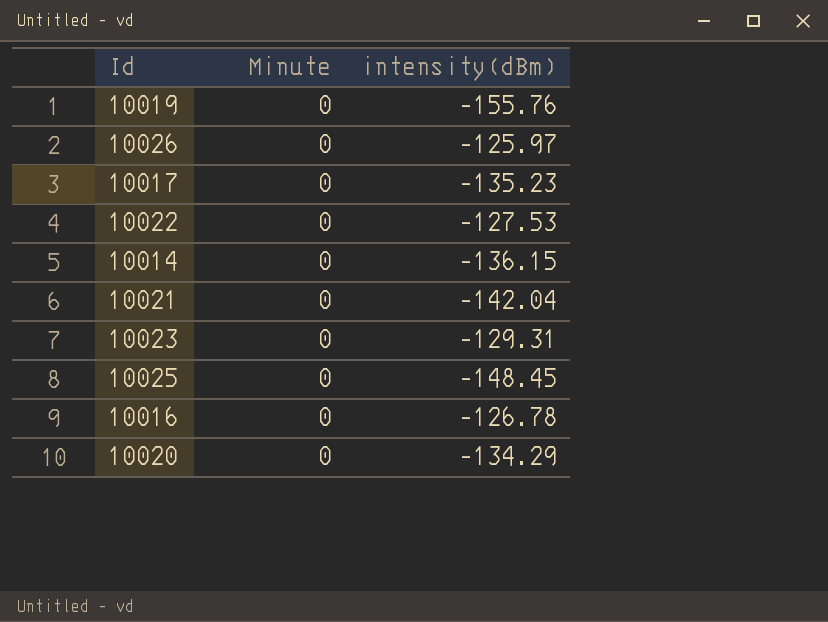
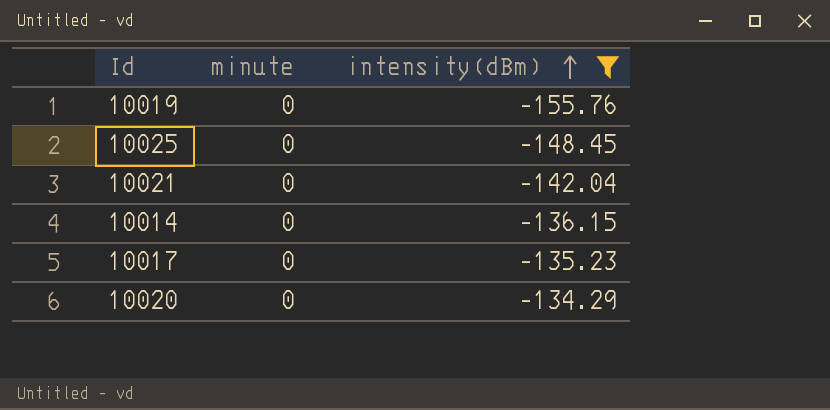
filter: none -> intensity(dBm) <= -134.29
row order: none -> intensity(dBm) ascending
column name: Minute -> minute

